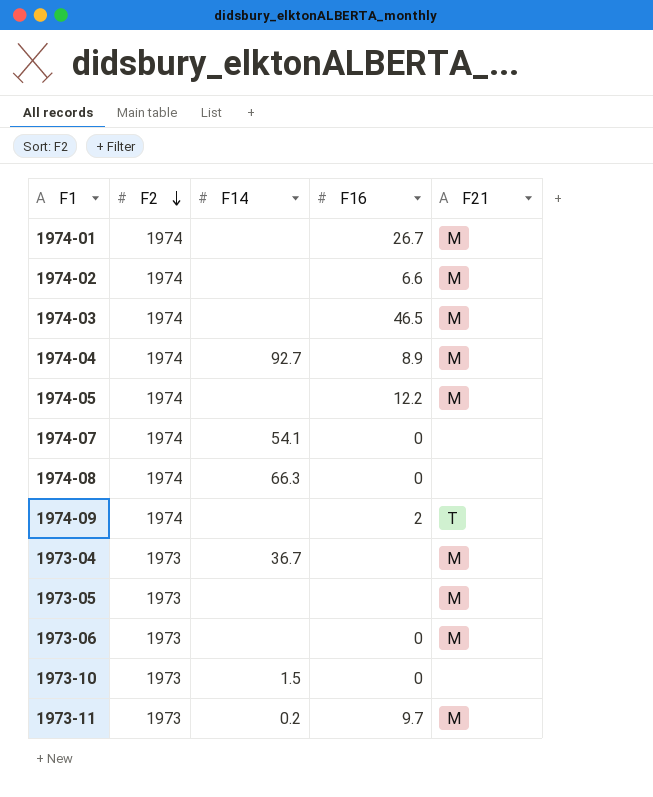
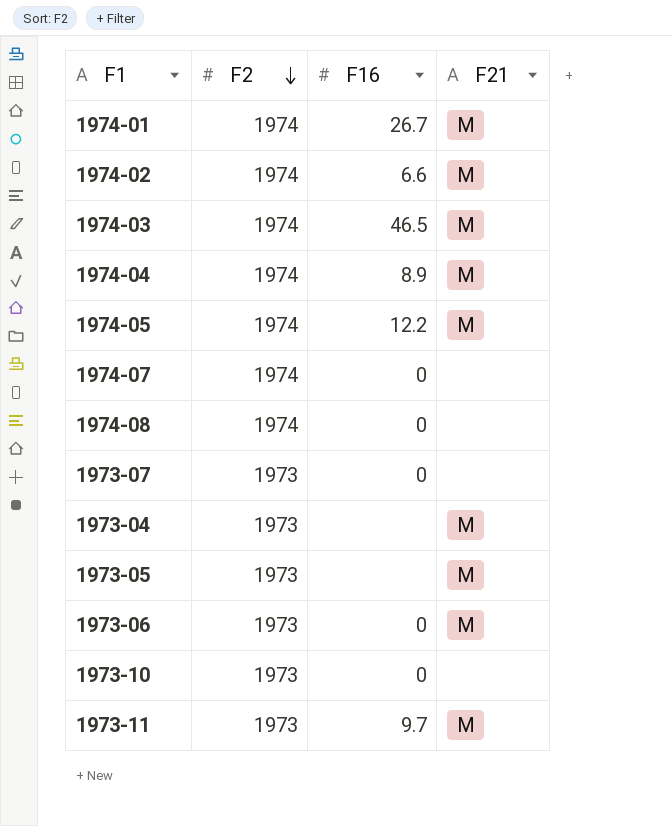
column F14 | position: 3 -> none
row 1974-09: 1974 | none | 2 | T -> none
row 1973-07: none -> 1973 | 0 | none

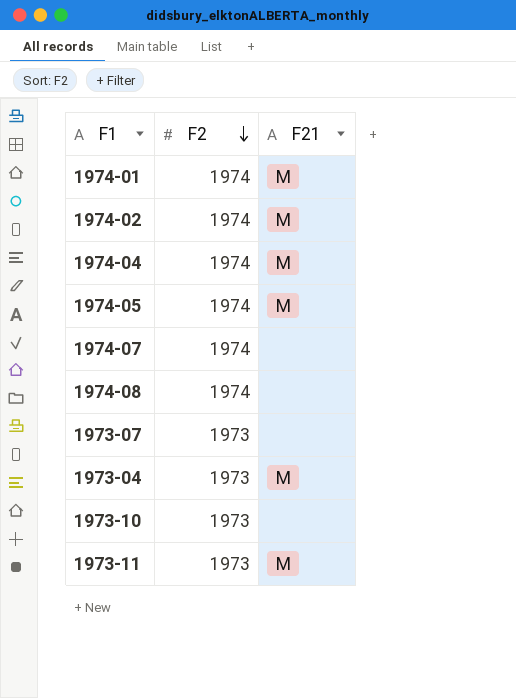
column F16 | position: 3 -> none
row 1974-03: 1974 | 46.5 | M -> none
row 1973-05: 1973 | none | M -> none
row 1973-06: 1973 | 0 | M -> none

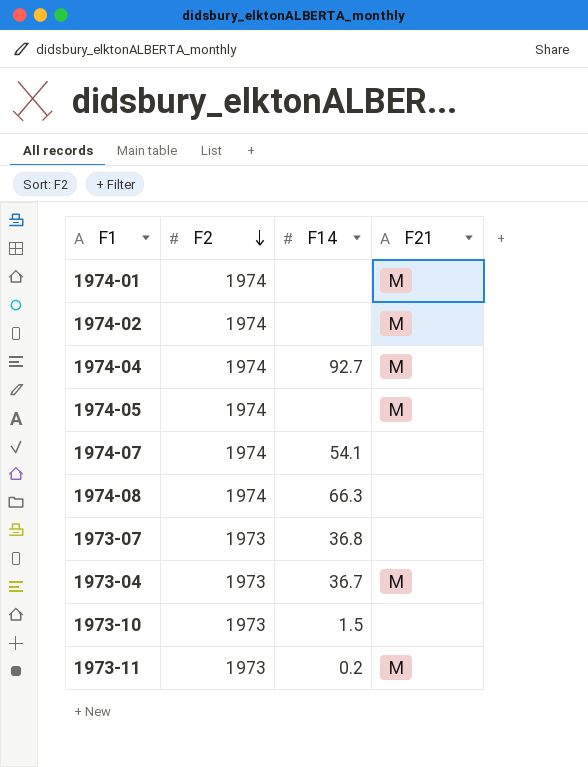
column F14 | position: none -> 3

